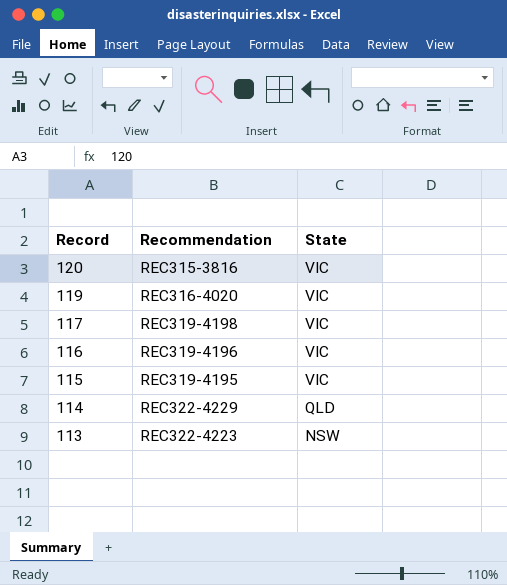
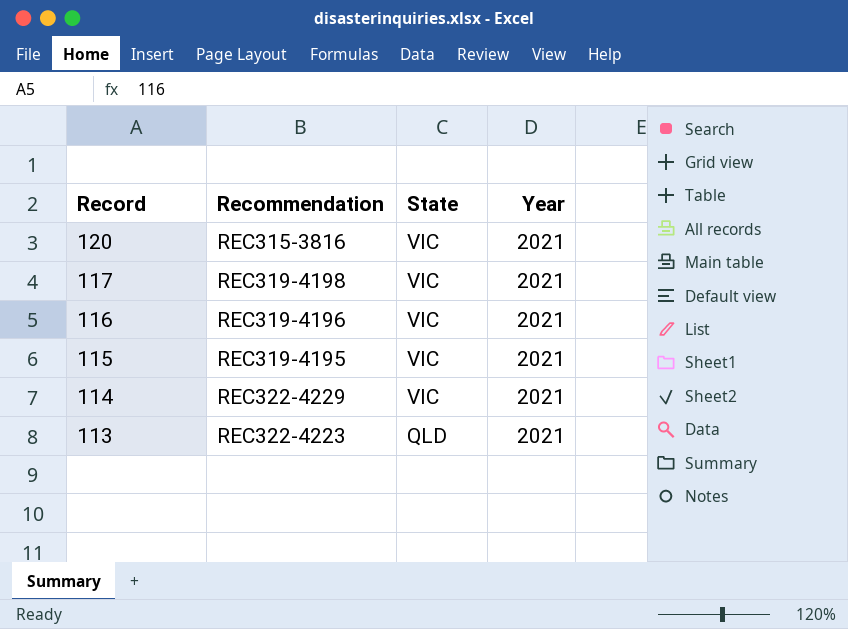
column Year | position: none -> 4
row 119: REC316-4020 | VIC -> none
114 | State: QLD -> VIC
113 | State: NSW -> QLD

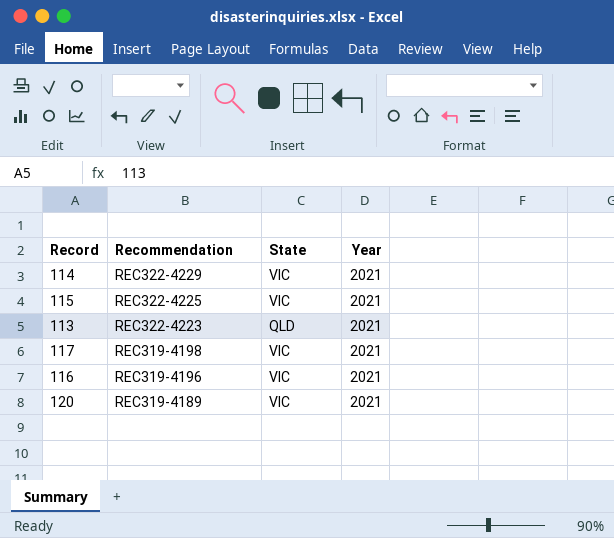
row order: Record descending -> Recommendation descending
115 | Recommendation: REC319-4195 -> REC322-4225
120 | Recommendation: REC315-3816 -> REC319-4189

